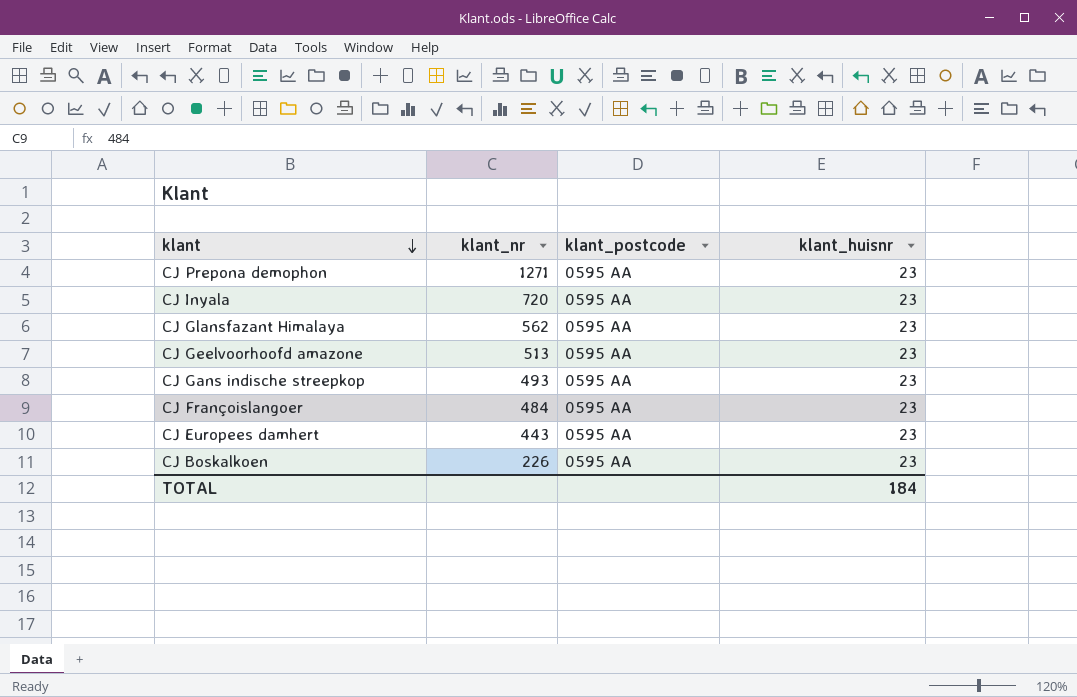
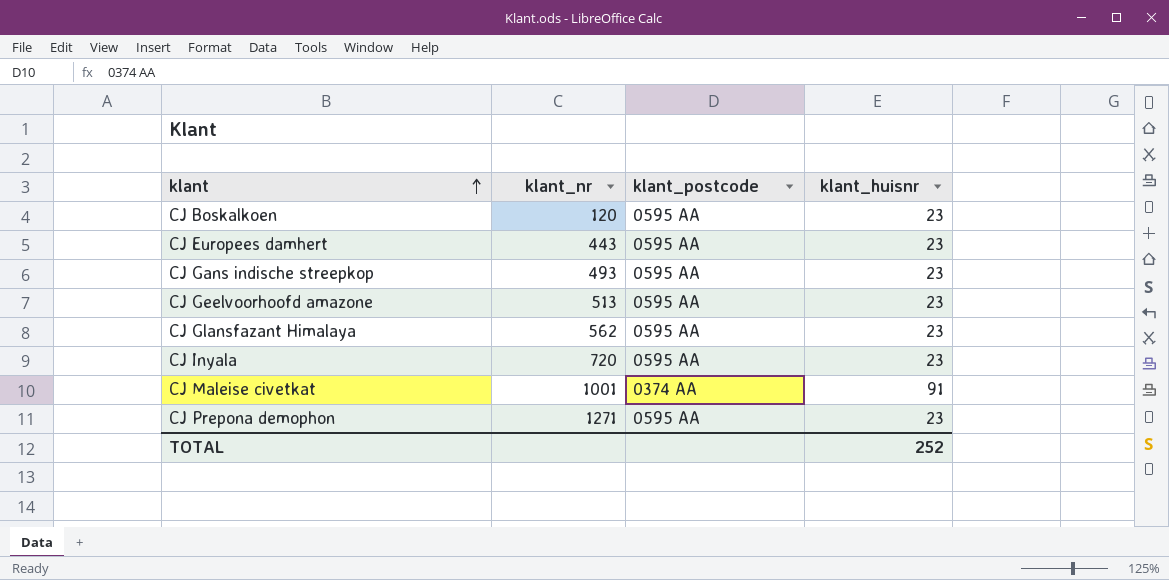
row order: klant descending -> klant ascending
row CJ Françoislangoer: 484 | 0595 AA | 23 -> none
CJ Boskalkoen | klant_nr: 226 -> 120
row CJ Maleise civetkat: none -> 1001 | 0374 AA | 91
TOTAL | klant_huisnr: 184 -> 252

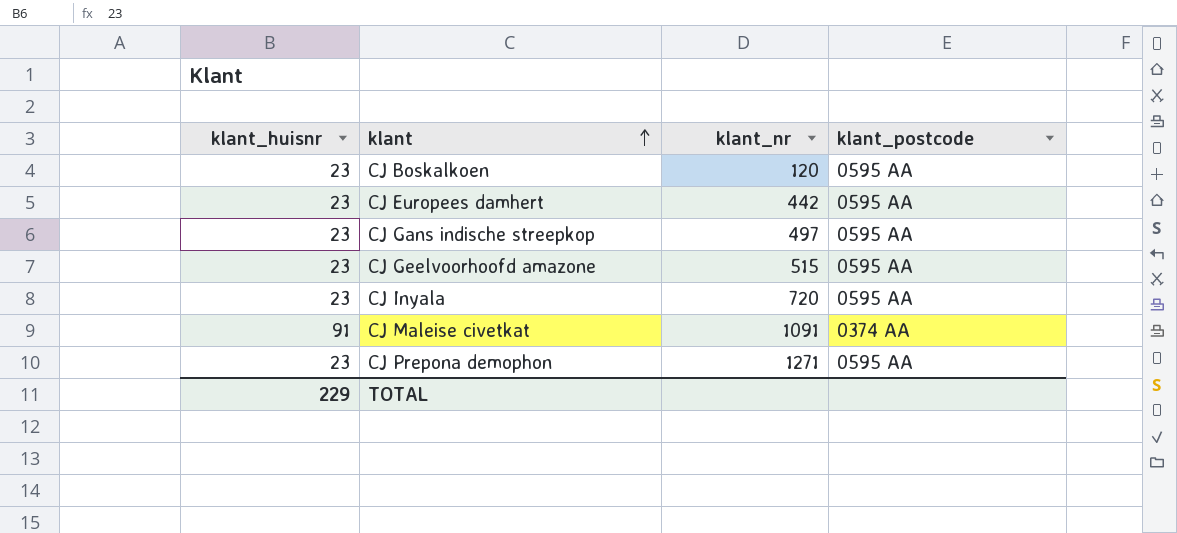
column klant_huisnr | position: 4 -> 1
row CJ Glansfazant Himalaya: 562 | 0595 AA | 23 -> none
CJ Europees damhert | klant_nr: 443 -> 442
CJ Gans indische streepkop | klant_nr: 493 -> 497
CJ Geelvoorhoofd amazone | klant_nr: 513 -> 515
CJ Maleise civetkat | klant_nr: 1001 -> 1091
TOTAL | klant_huisnr: 252 -> 229

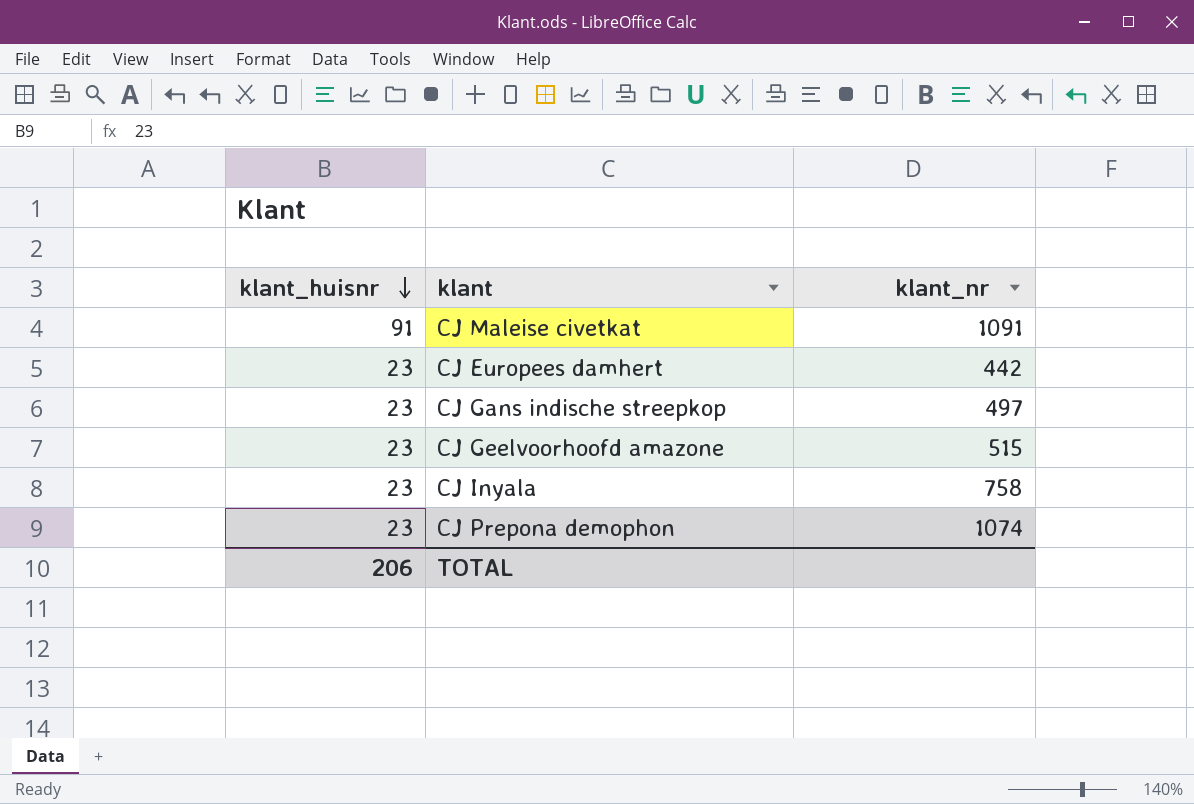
row order: klant ascending -> klant_huisnr descending
column klant_postcode | position: 4 -> none
row CJ Boskalkoen: 23 | 120 | 0595 AA -> none
CJ Inyala | klant_nr: 720 -> 758
CJ Prepona demophon | klant_nr: 1271 -> 1074
TOTAL | klant_huisnr: 229 -> 206

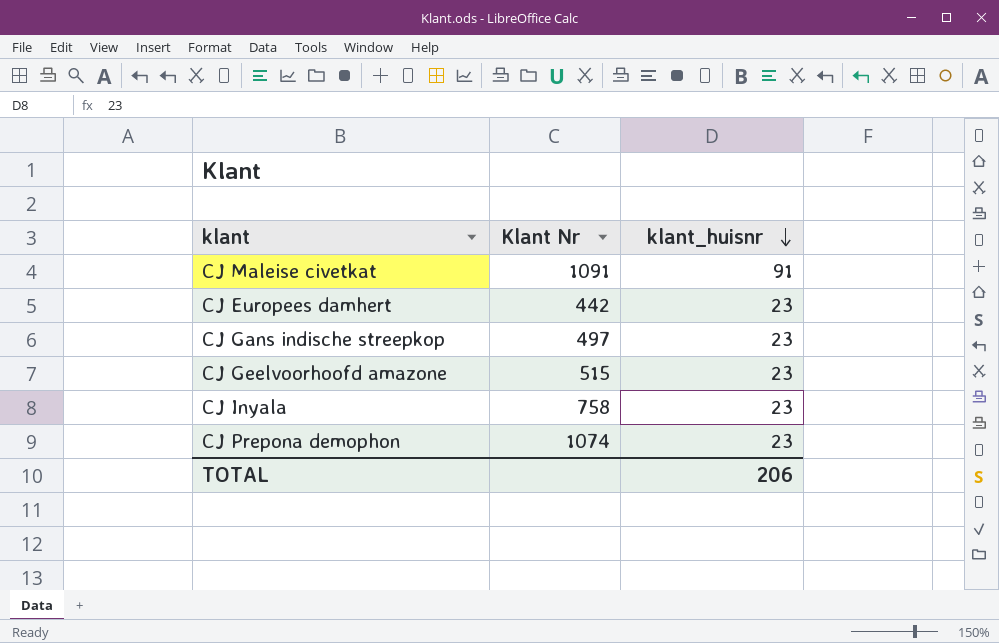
column name: klant_nr -> Klant Nr
column klant_huisnr | position: 1 -> 3

